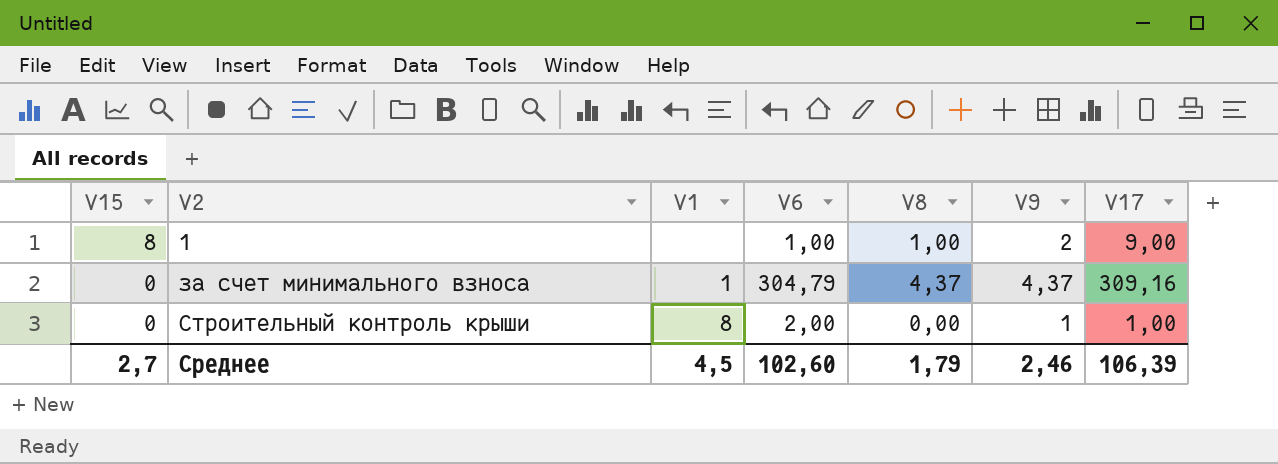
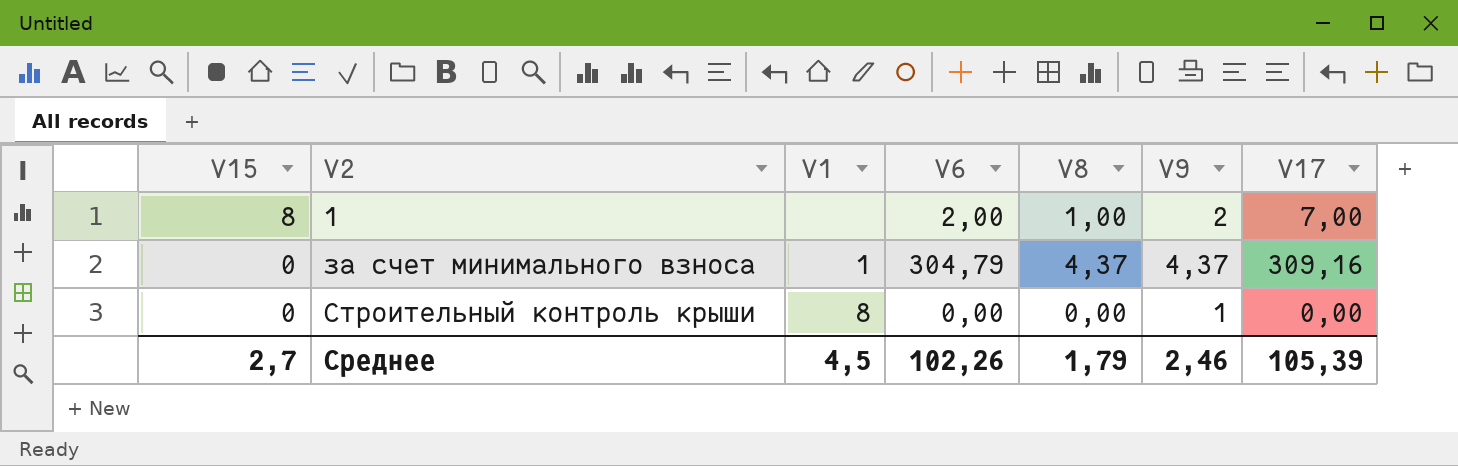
1 | V6: 1,00 -> 2,00
1 | V17: 9,00 -> 7,00
Строительный контроль крыши | V6: 2,00 -> 0,00
Строительный контроль крыши | V17: 1,00 -> 0,00
Среднее | V6: 102,60 -> 102,26
Среднее | V17: 106,39 -> 105,39

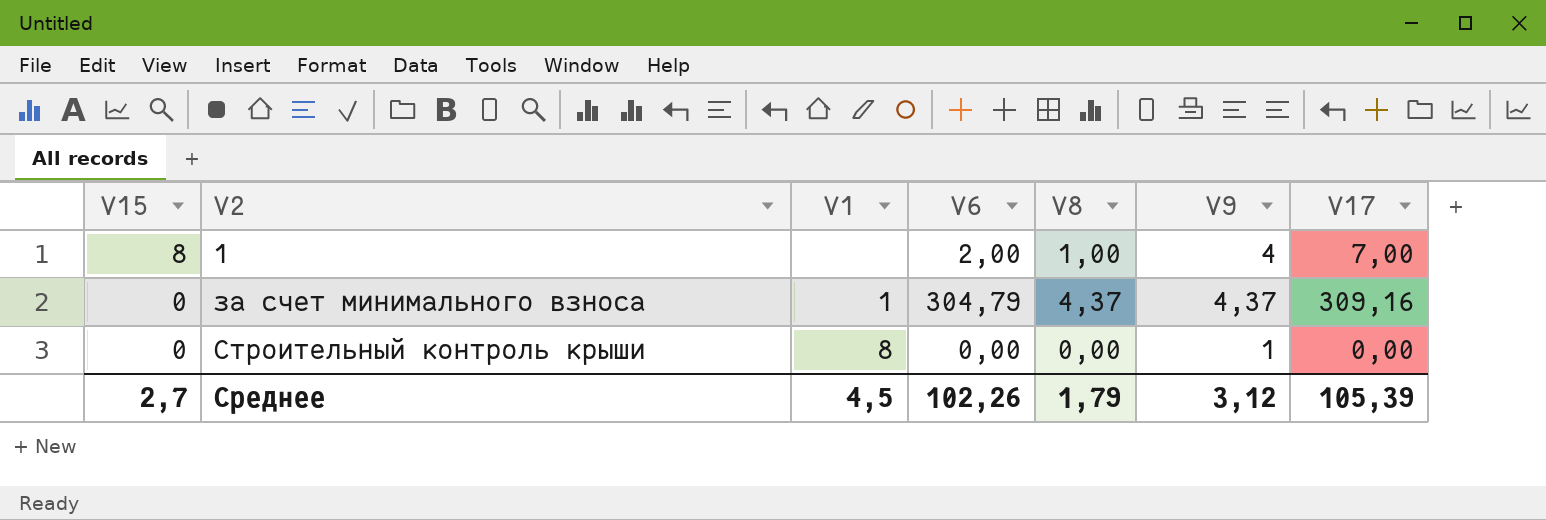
1 | V9: 2 -> 4
Среднее | V9: 2,46 -> 3,12

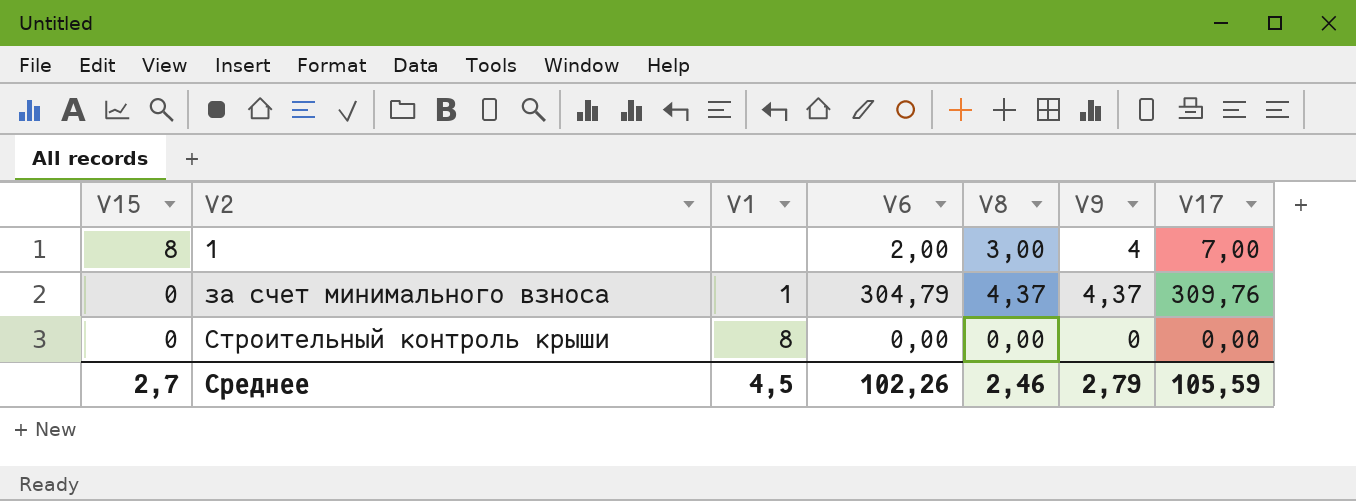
1 | V8: 1,00 -> 3,00
за счет минимального взноса | V17: 309,16 -> 309,76
Строительный контроль крыши | V9: 1 -> 0
Среднее | V8: 1,79 -> 2,46
Среднее | V9: 3,12 -> 2,79
Среднее | V17: 105,39 -> 105,59

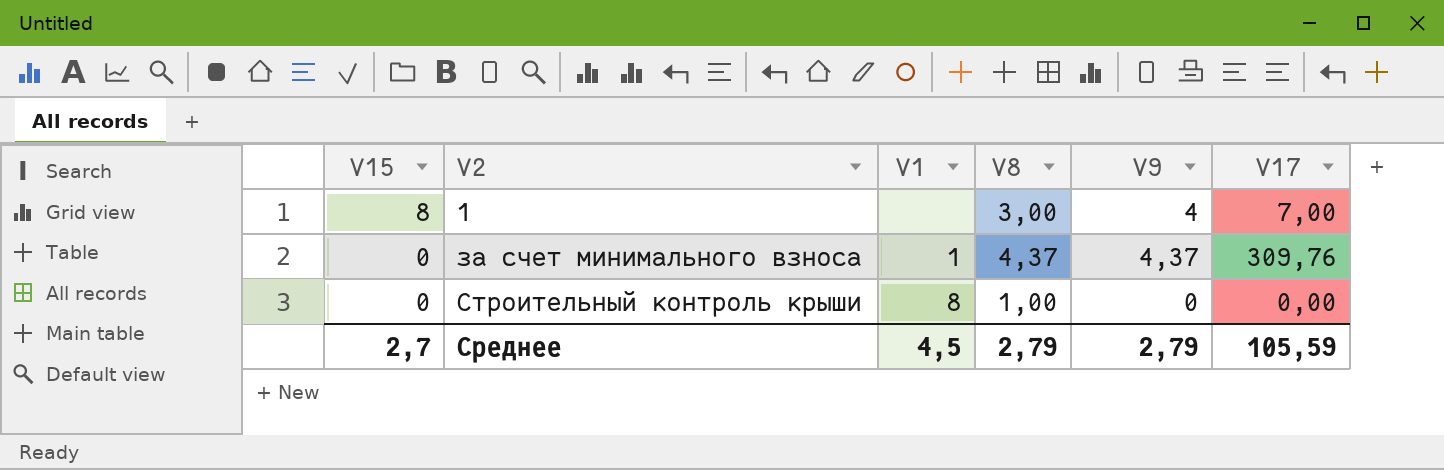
column V6 | position: 4 -> none
Строительный контроль крыши | V8: 0,00 -> 1,00
Среднее | V8: 2,46 -> 2,79

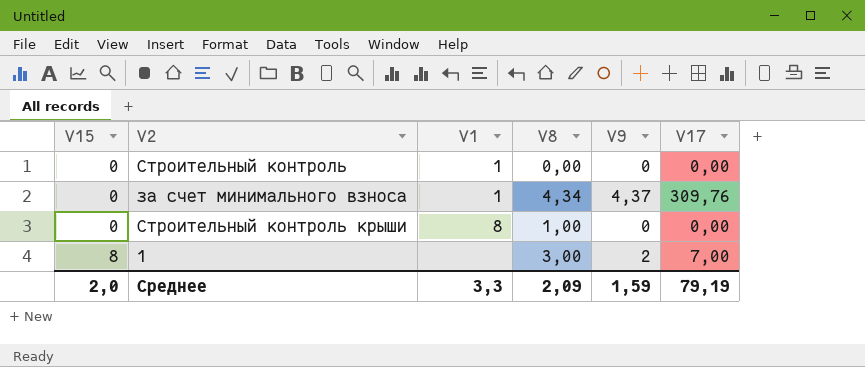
row order: V15 descending -> V15 ascending
row Строительный контроль: none -> 0 | 1 | 0,00 | 0 | 0,00
за счет минимального взноса | V8: 4,37 -> 4,34
1 | V9: 4 -> 2
Среднее | V15: 2,7 -> 2,0
Среднее | V1: 4,5 -> 3,3
Среднее | V8: 2,79 -> 2,09
Среднее | V9: 2,79 -> 1,59
Среднее | V17: 105,59 -> 79,19

